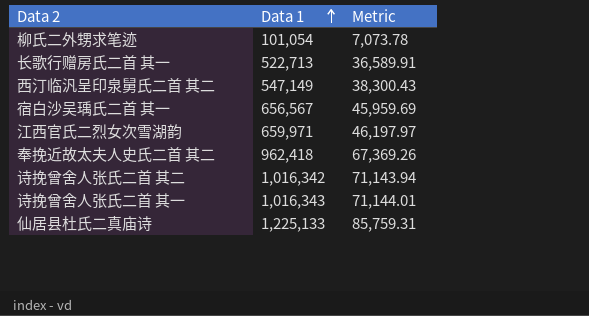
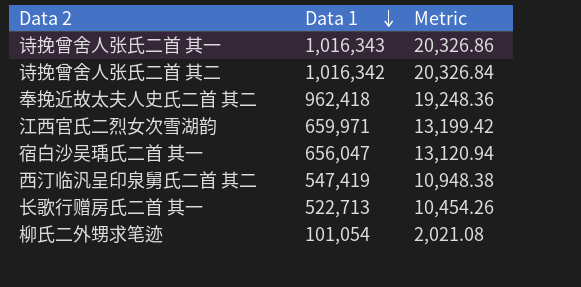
row order: Data 1 ascending -> Data 1 descending
column Metric | formula: [Data 1] * 0.07 -> [Data 1] * 0.02
row 仙居县杜氏二真庙诗: 1,225,133 | 85,759.31 -> none
宿白沙吴瑀氏二首 其一 | Data 1: 656,567 -> 656,047
西汀临汎呈印泉舅氏二首 其二 | Data 1: 547,149 -> 547,419

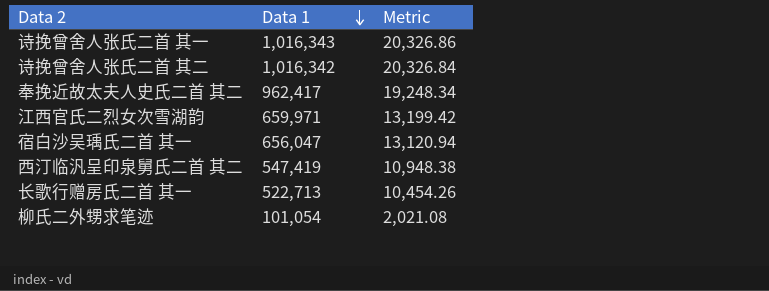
奉挽近故太夫人史氏二首 其二 | Data 1: 962,418 -> 962,417
奉挽近故太夫人史氏二首 其二 | Metric: 19,248.36 -> 19,248.34

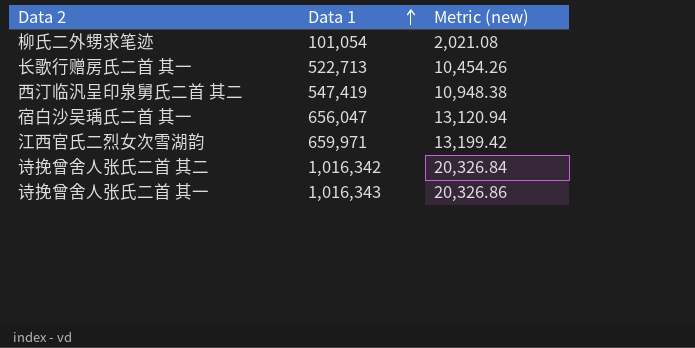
row order: Data 1 descending -> Data 1 ascending
column name: Metric -> Metric (new)
row 奉挽近故太夫人史氏二首 其二: 962,417 | 19,248.34 -> none

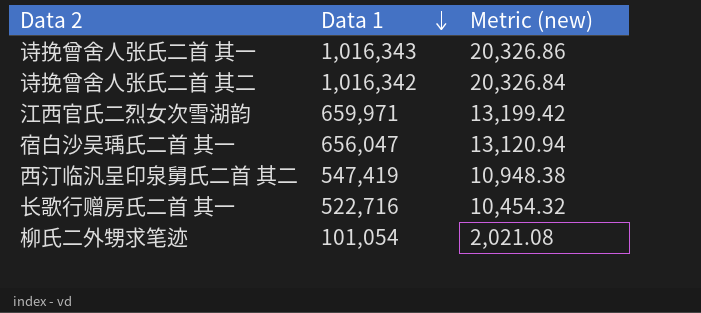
row order: Data 1 ascending -> Data 1 descending
长歌行赠房氏二首 其一 | Data 1: 522,713 -> 522,716
长歌行赠房氏二首 其一 | Metric (new): 10,454.26 -> 10,454.32

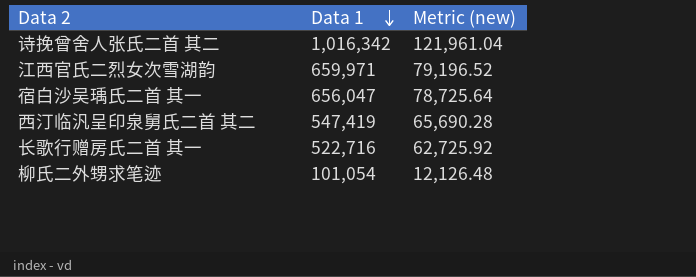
column Metric (new) | formula: [Data 1] * 0.02 -> [Data 1] * 0.12
row 诗挽曾舍人张氏二首 其一: 1,016,343 | 20,326.86 -> none

